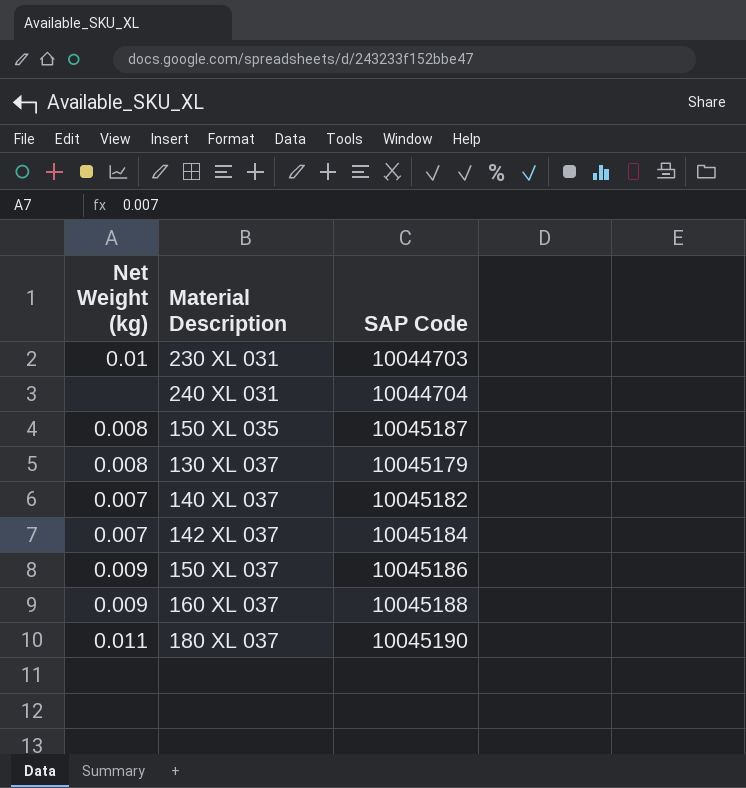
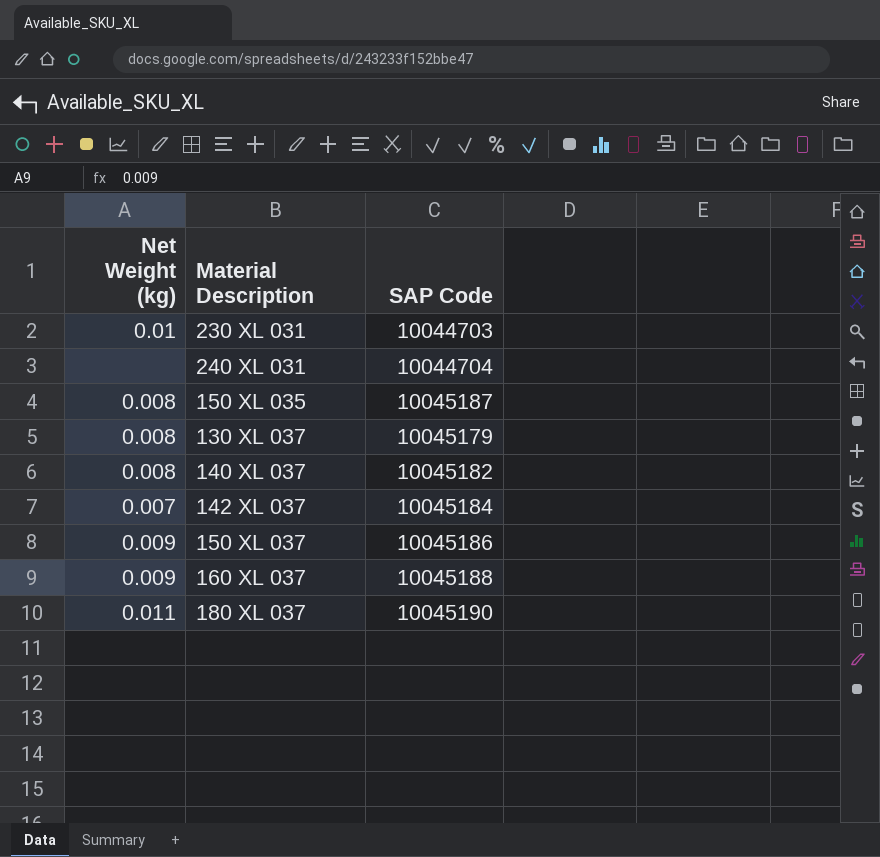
140 XL 037 | Net Weight (kg): 0.007 -> 0.008

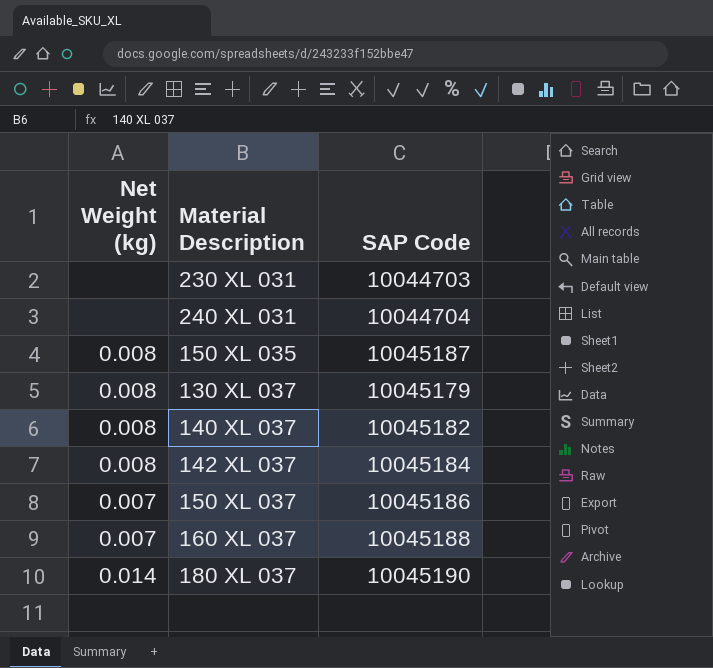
230 XL 031 | Net Weight (kg): 0.01 -> none
142 XL 037 | Net Weight (kg): 0.007 -> 0.008
150 XL 037 | Net Weight (kg): 0.009 -> 0.007
160 XL 037 | Net Weight (kg): 0.009 -> 0.007
180 XL 037 | Net Weight (kg): 0.011 -> 0.014

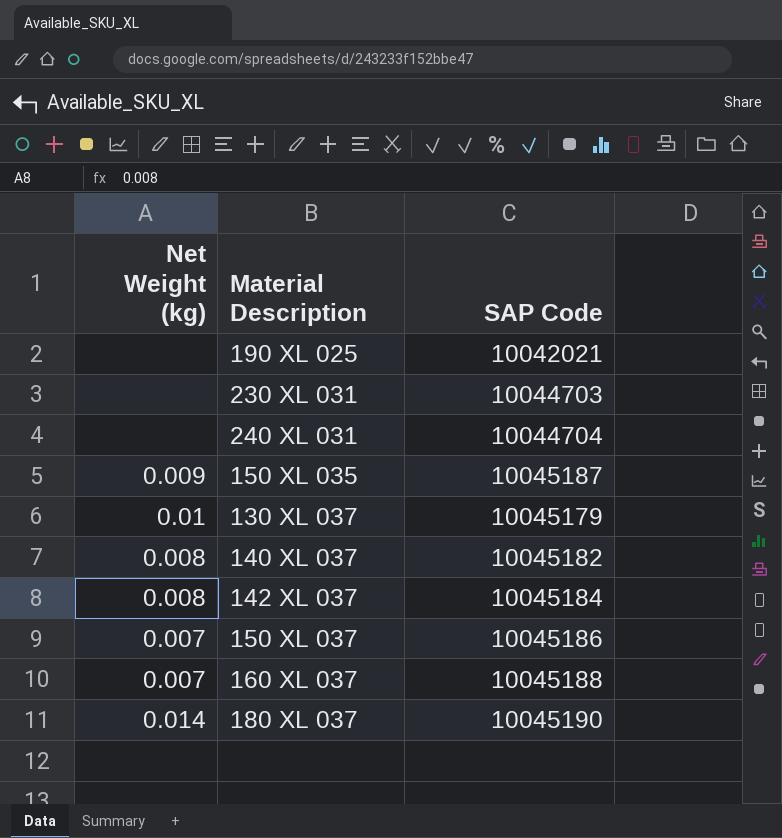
row 190 XL 025: none -> none | 10042021
150 XL 035 | Net Weight (kg): 0.008 -> 0.009
130 XL 037 | Net Weight (kg): 0.008 -> 0.01

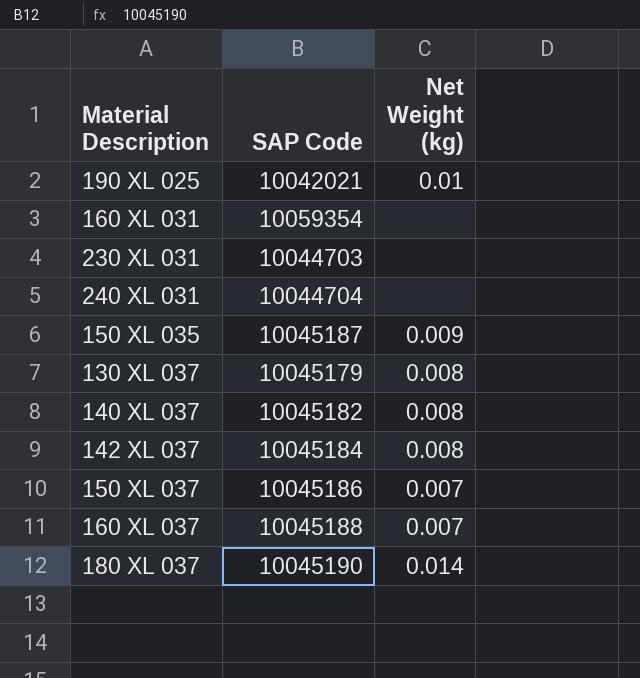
column Net Weight (kg) | position: 1 -> 3
190 XL 025 | Net Weight (kg): none -> 0.01
row 160 XL 031: none -> 10059354 | none
130 XL 037 | Net Weight (kg): 0.01 -> 0.008

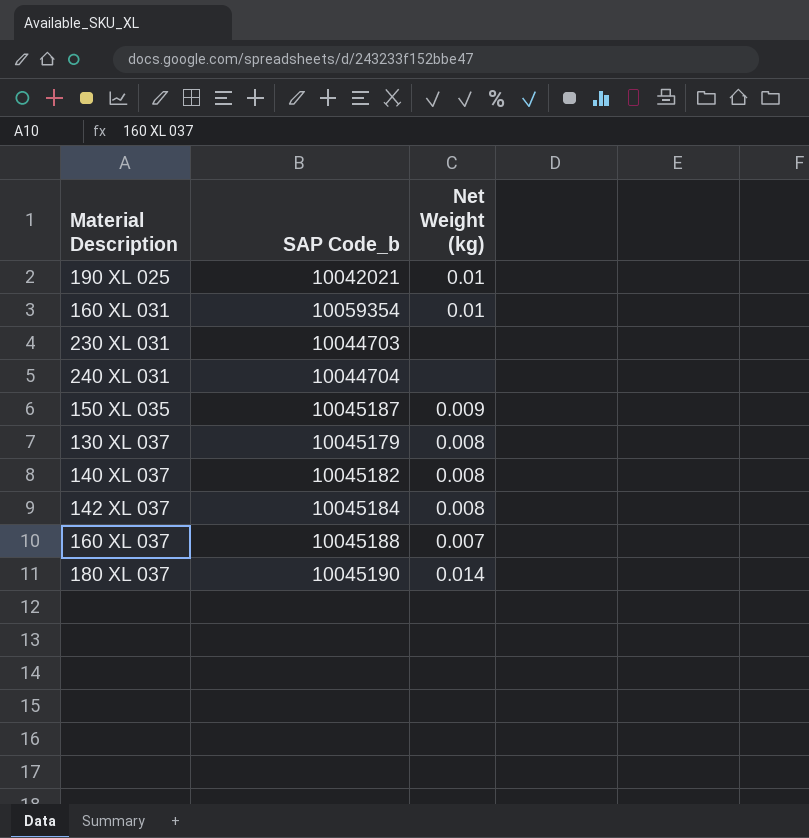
column name: SAP Code -> SAP Code_b
row 150 XL 037: 10045186 | 0.007 -> none
160 XL 031 | Net Weight (kg): none -> 0.01

